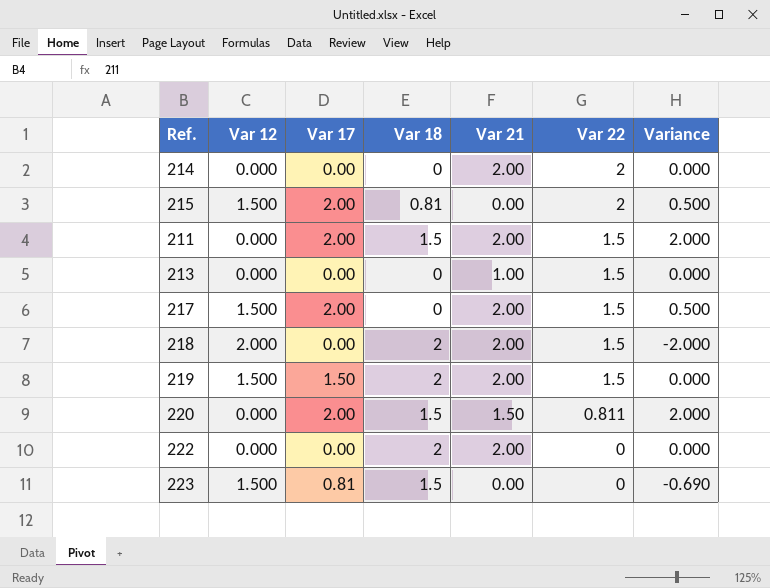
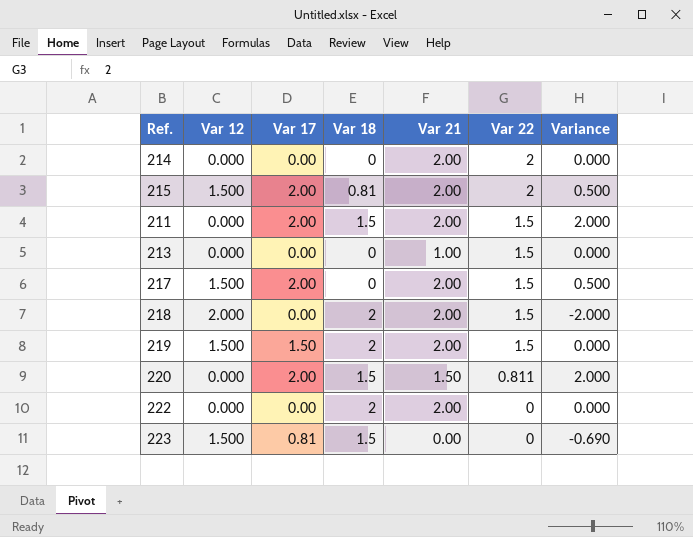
215 | Var 21: 0.00 -> 2.00

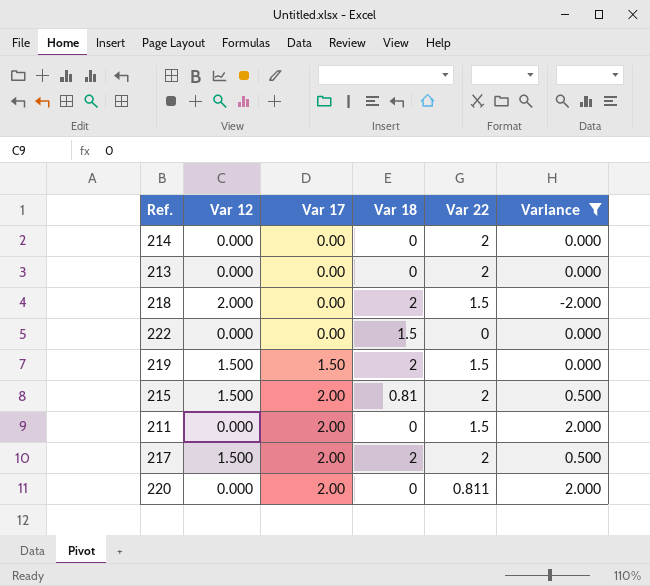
filter: none -> Variance != -0.690
row order: Var 22 descending -> Var 17 ascending
column Var 21 | position: 5 -> none
213 | Var 22: 1.5 -> 2
222 | Var 18: 2 -> 1.5
211 | Var 18: 1.5 -> 0
217 | Var 18: 0 -> 2
217 | Var 22: 1.5 -> 2
220 | Var 18: 1.5 -> 0

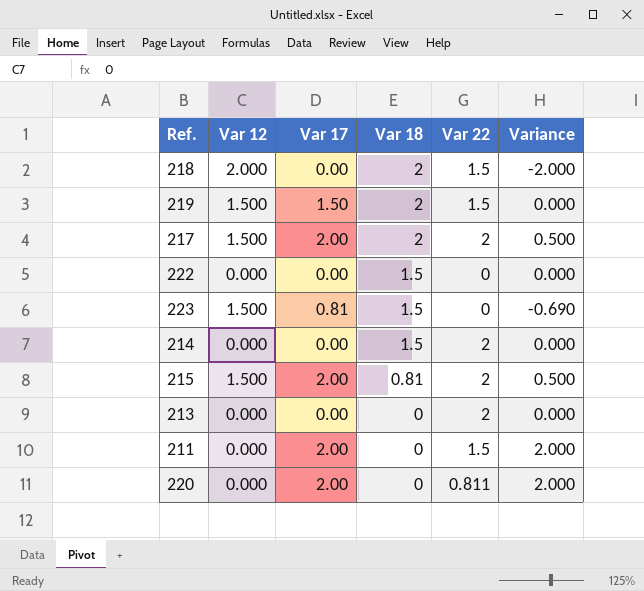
filter: Variance != -0.690 -> none
row order: Var 17 ascending -> Var 18 descending
214 | Var 18: 0 -> 1.5

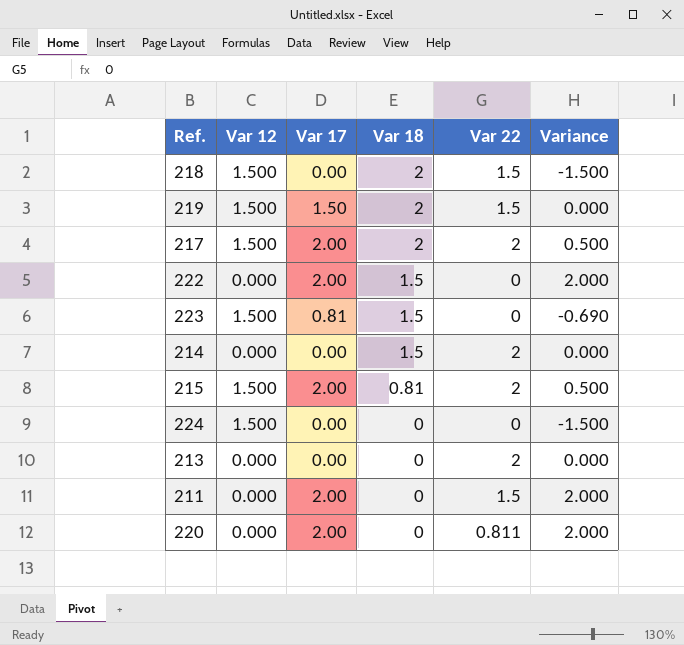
218 | Var 12: 2.000 -> 1.500
218 | Variance: -2.000 -> -1.500
222 | Var 17: 0.00 -> 2.00
222 | Variance: 0.000 -> 2.000
row 224: none -> 1.500 | 0.00 | 0 | 0 | -1.500

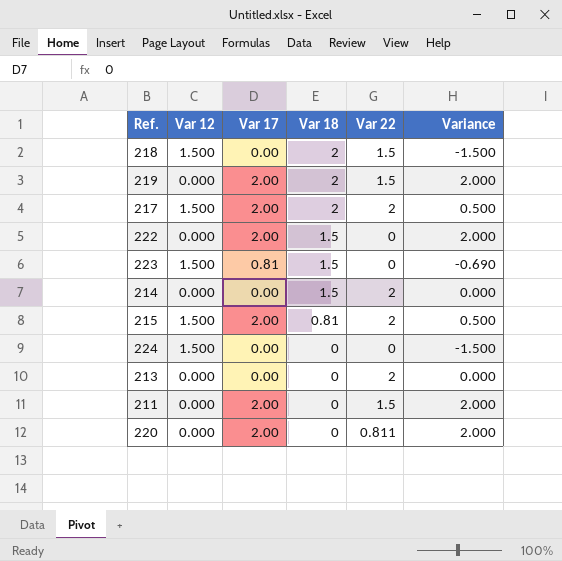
219 | Var 12: 1.500 -> 0.000
219 | Var 17: 1.50 -> 2.00
219 | Variance: 0.000 -> 2.000

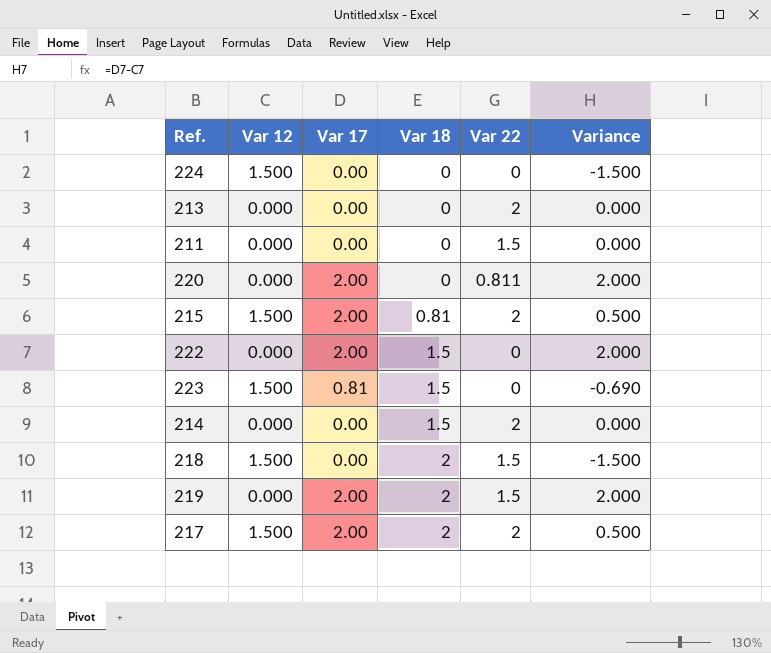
row order: Var 18 descending -> Var 18 ascending
211 | Var 17: 2.00 -> 0.00
211 | Variance: 2.000 -> 0.000

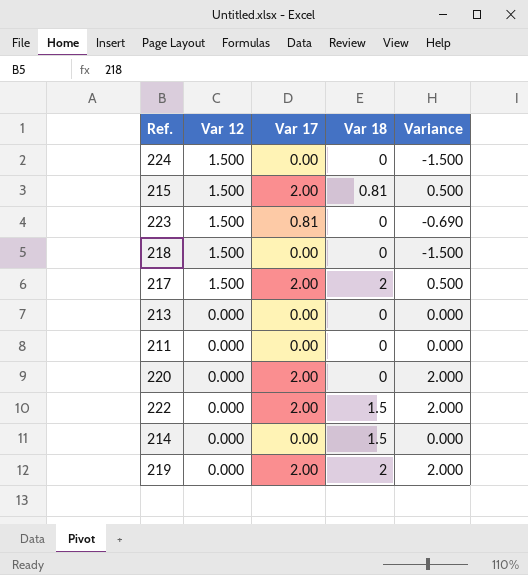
row order: Var 18 ascending -> Var 12 descending
column Var 22 | position: 5 -> none
223 | Var 18: 1.5 -> 0
218 | Var 18: 2 -> 0

